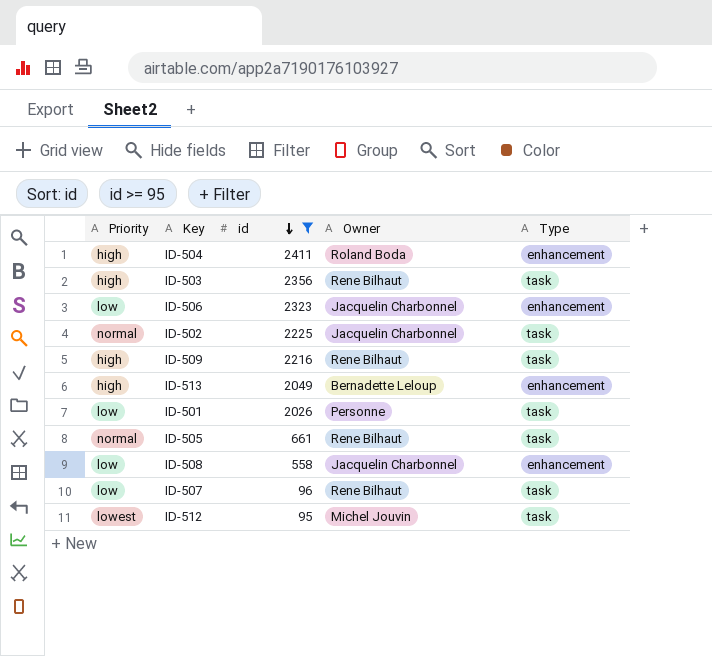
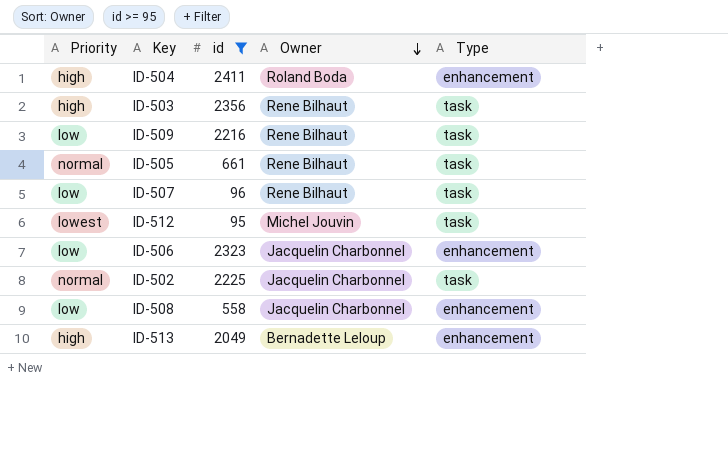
row order: id descending -> Owner descending
row ID-501: low | 2026 | Personne | task -> none
ID-509 | Priority: high -> low

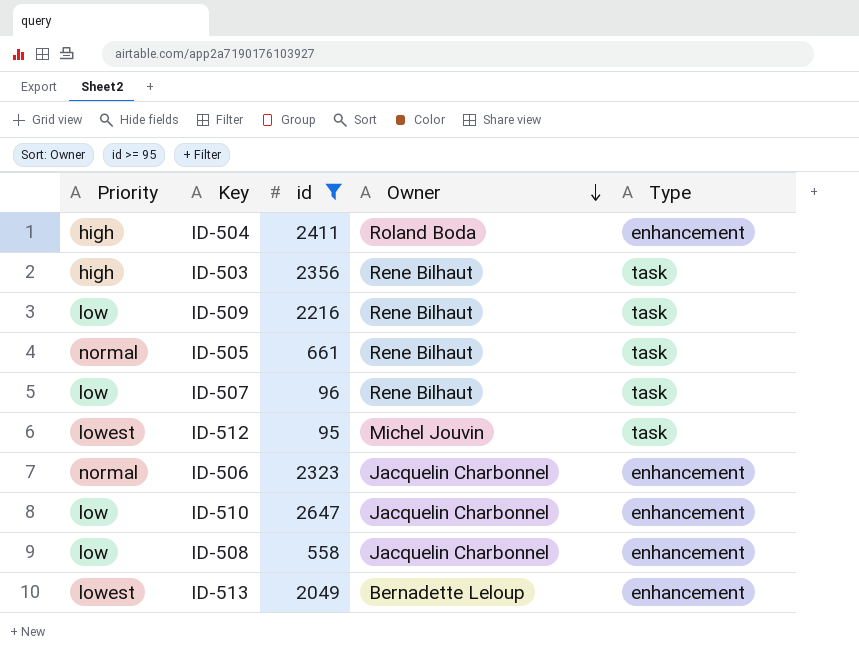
row ID-502: normal | 2225 | Jacquelin Charbonnel | task -> none
ID-506 | Priority: low -> normal
row ID-510: none -> low | 2647 | Jacquelin Charbonnel | enhancement
ID-513 | Priority: high -> lowest

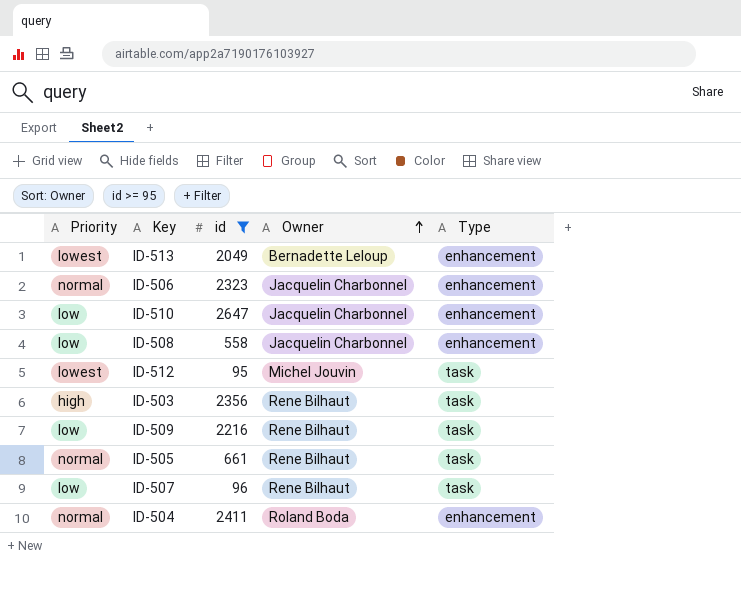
row order: Owner descending -> Owner ascending
ID-504 | Priority: high -> normal

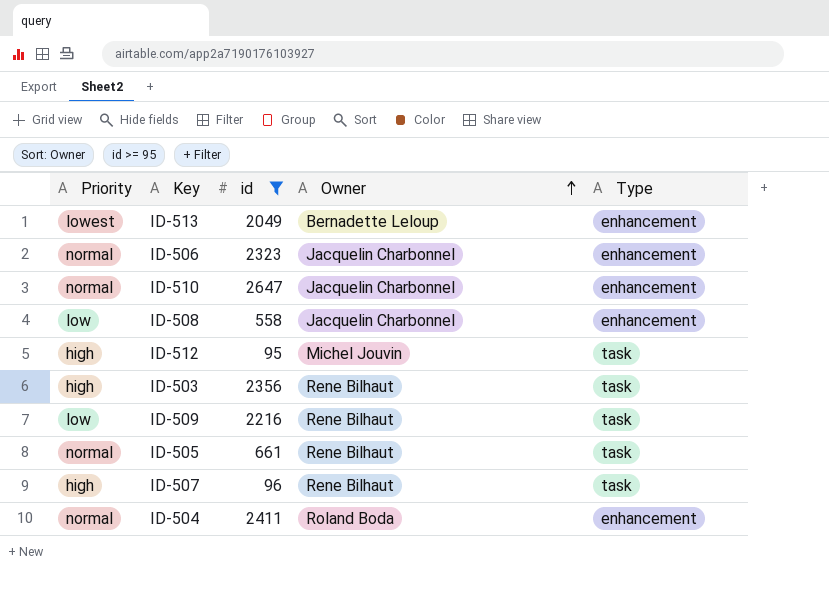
ID-510 | Priority: low -> normal
ID-512 | Priority: lowest -> high
ID-507 | Priority: low -> high

